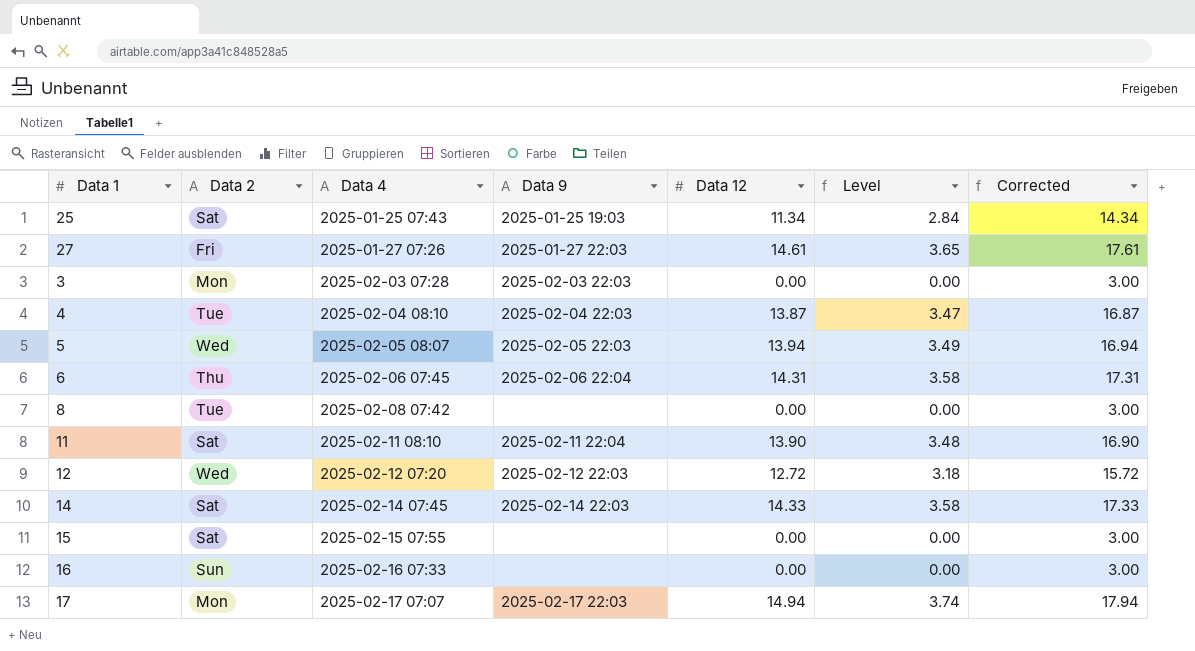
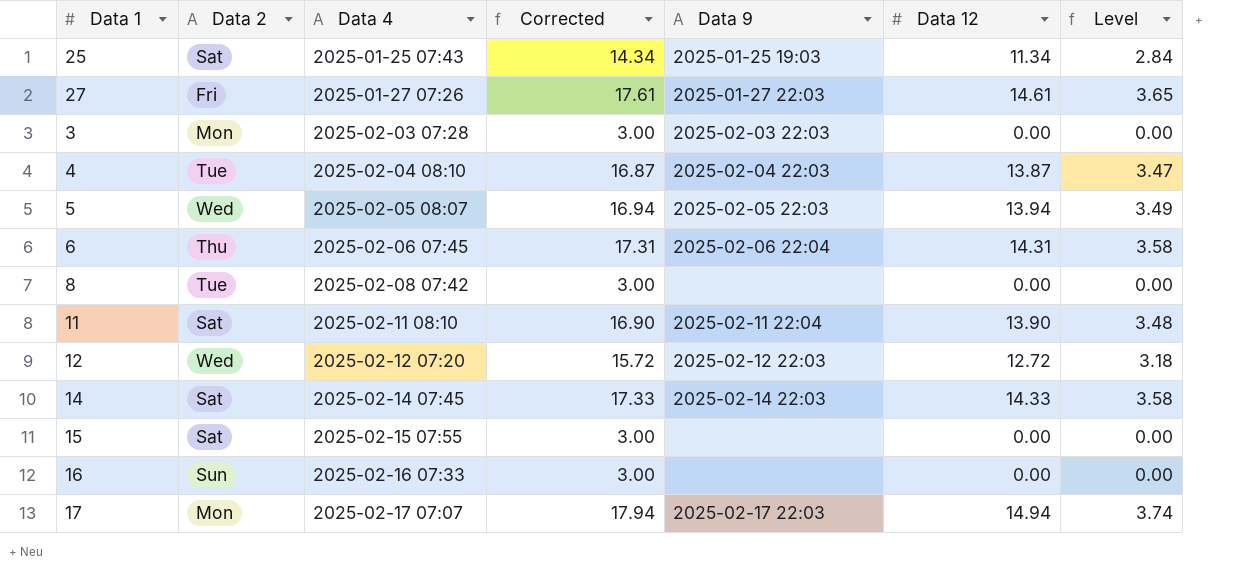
column Corrected | position: 7 -> 4

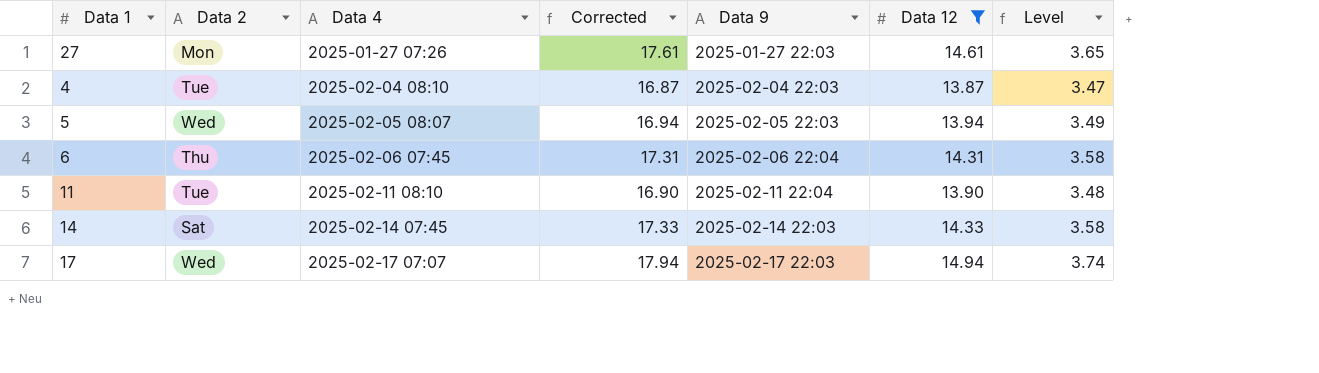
filter: none -> Data 12 >= 13.87
27 | Data 2: Fri -> Mon
11 | Data 2: Sat -> Tue
17 | Data 2: Mon -> Wed

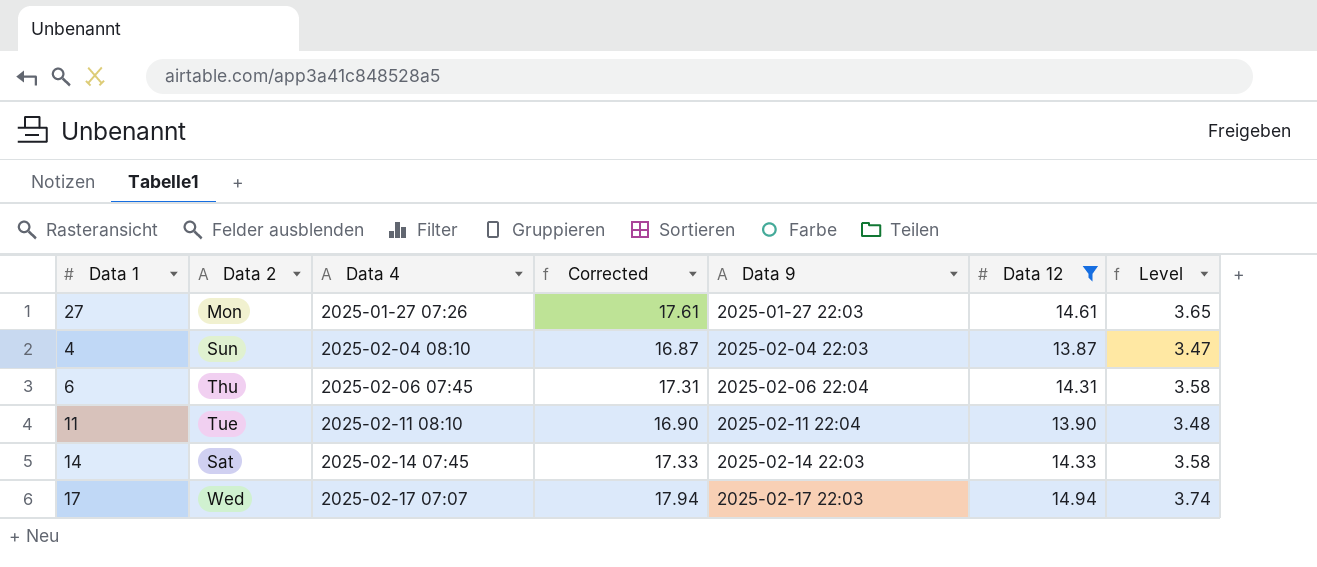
row 5: Wed | 2025-02-05 08:07 | 16.94 | 2025-02-05 22:03 | 13.94 | 3.49 -> none
4 | Data 2: Tue -> Sun

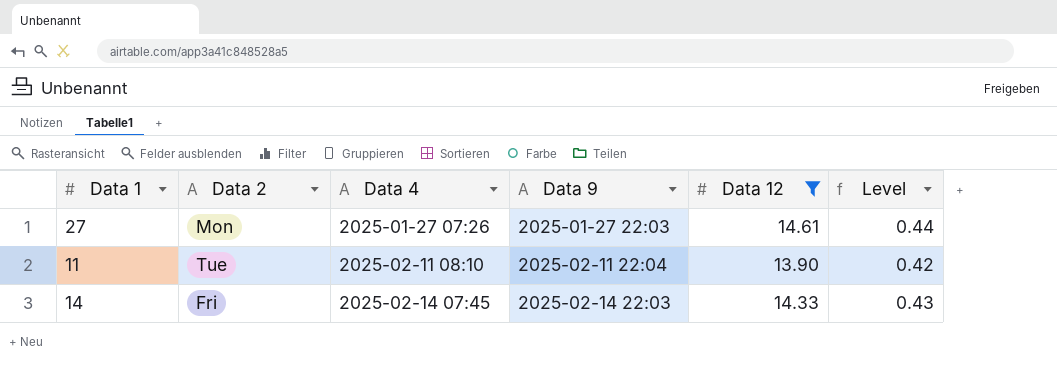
column Corrected | formula: [Data 12] + 3 -> none
column Level | formula: [Data 12] * 0.25 -> [Data 12] * 0.03
row 4: Sun | 2025-02-04 08:10 | 16.87 | 2025-02-04 22:03 | 13.87 | 3.47 -> none
row 6: Thu | 2025-02-06 07:45 | 17.31 | 2025-02-06 22:04 | 14.31 | 3.58 -> none
row 17: Wed | 2025-02-17 07:07 | 17.94 | 2025-02-17 22:03 | 14.94 | 3.74 -> none
14 | Data 2: Sat -> Fri

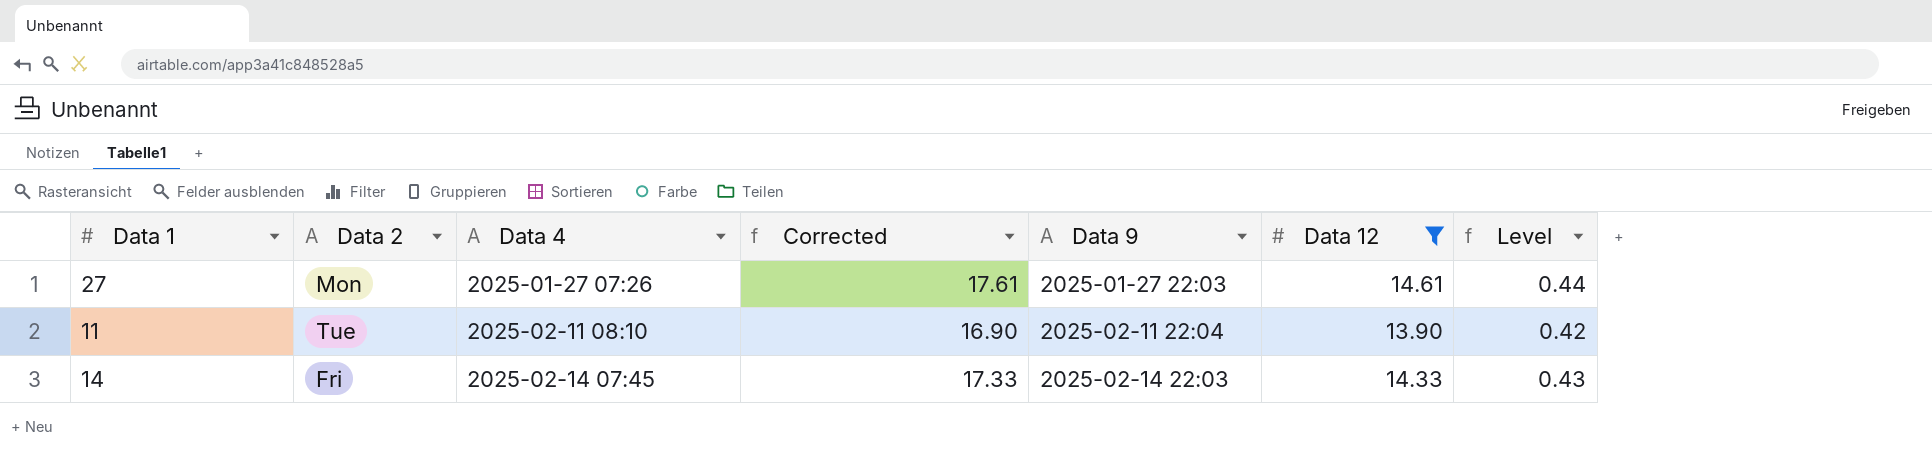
column Corrected | formula: none -> [Data 12] + 3

